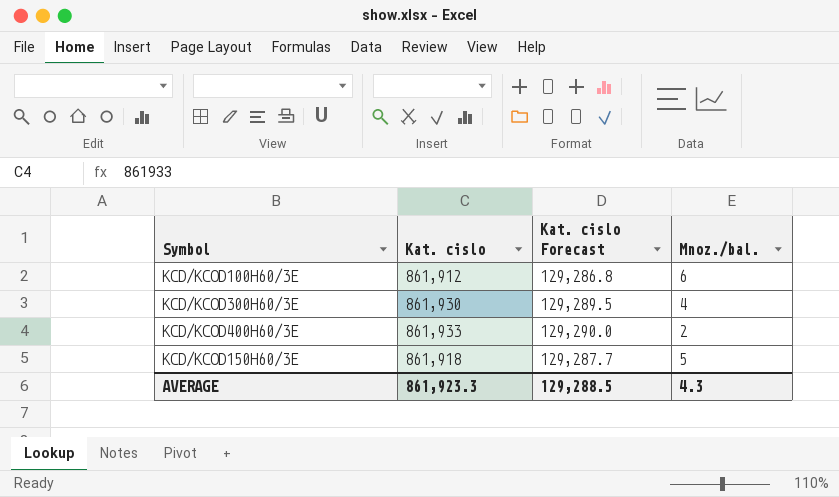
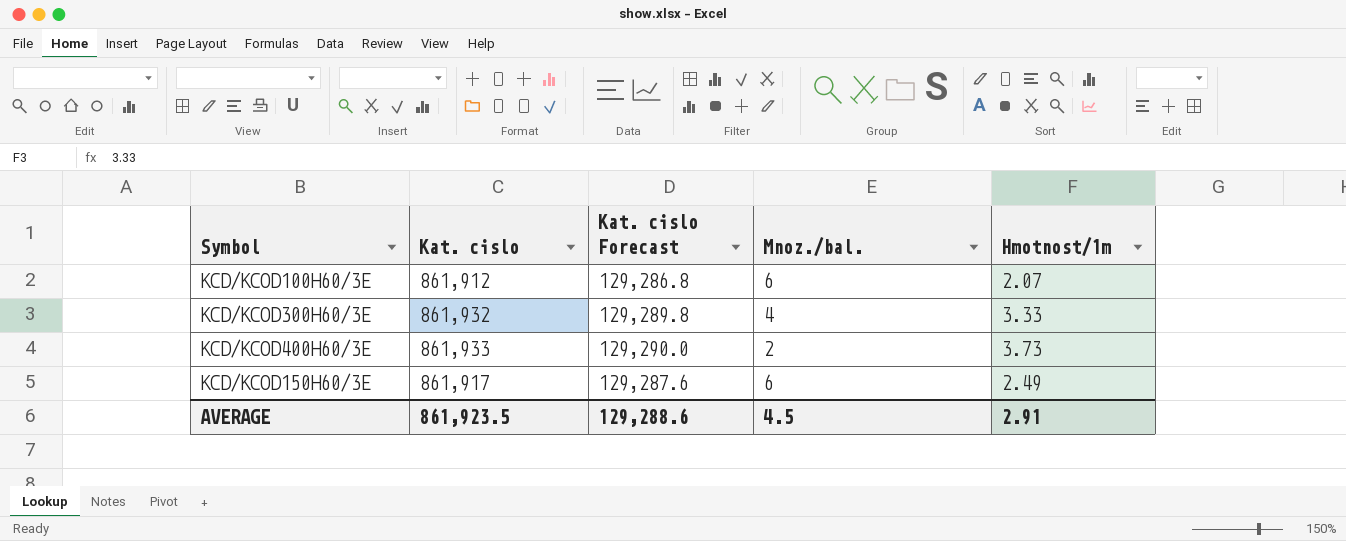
column Hmotnost/1m | position: none -> 5
KCD/KCOD300H60/3E | Kat. cislo: 861,930 -> 861,932
KCD/KCOD300H60/3E | Kat. cislo Forecast: 129,289.5 -> 129,289.8
KCD/KCOD150H60/3E | Kat. cislo: 861,918 -> 861,917
KCD/KCOD150H60/3E | Kat. cislo Forecast: 129,287.7 -> 129,287.6
KCD/KCOD150H60/3E | Mnoz./bal.: 5 -> 6
AVERAGE | Kat. cislo: 861,923.3 -> 861,923.5
AVERAGE | Kat. cislo Forecast: 129,288.5 -> 129,288.6
AVERAGE | Mnoz./bal.: 4.3 -> 4.5

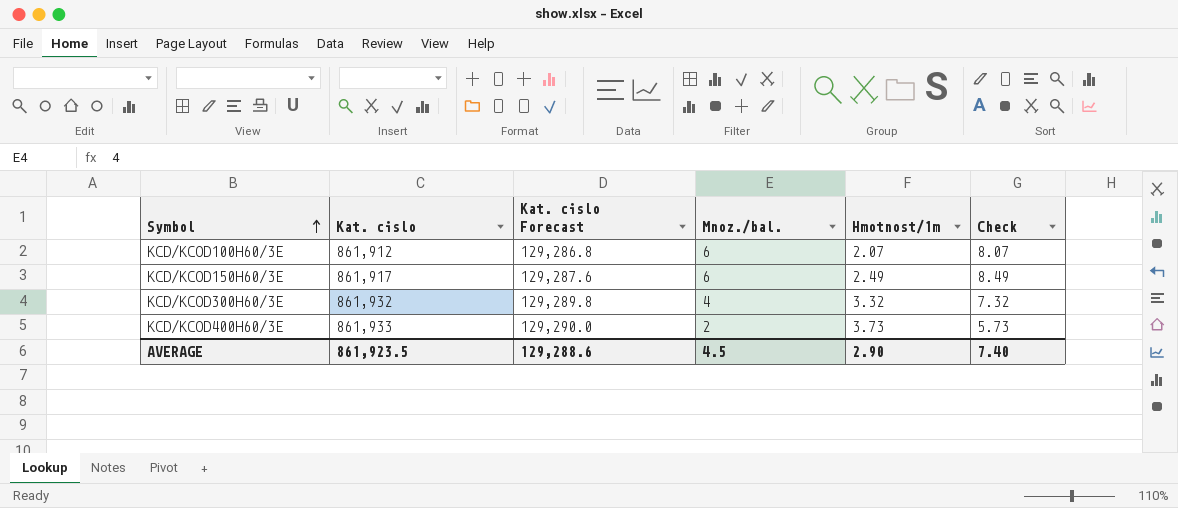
row order: none -> Symbol ascending
column Check | formula: none -> [Mnoz./bal.] + [Hmotnost/1m]
KCD/KCOD300H60/3E | Hmotnost/1m: 3.33 -> 3.32
AVERAGE | Hmotnost/1m: 2.91 -> 2.90

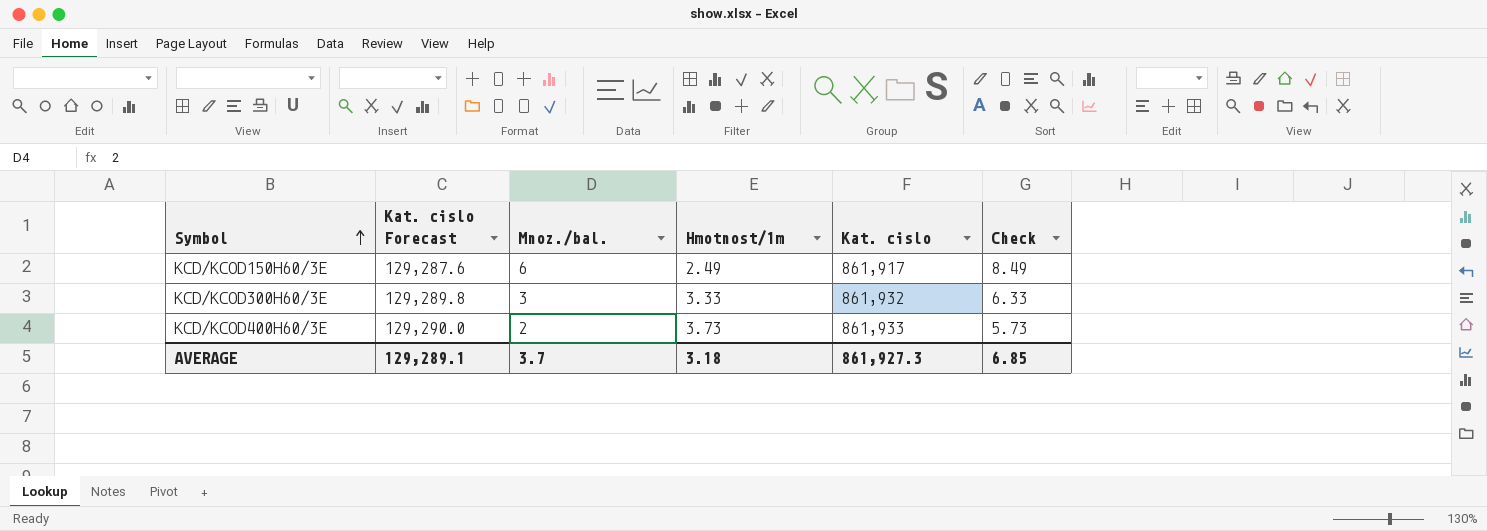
column Kat. cislo | position: 2 -> 5
row KCD/KCOD100H60/3E: 861,912 | 129,286.8 | 6 | 2.07 | 8.07 -> none
KCD/KCOD300H60/3E | Mnoz./bal.: 4 -> 3
KCD/KCOD300H60/3E | Hmotnost/1m: 3.32 -> 3.33
KCD/KCOD300H60/3E | Check: 7.32 -> 6.33
AVERAGE | Kat. cislo Forecast: 129,288.6 -> 129,289.1
AVERAGE | Mnoz./bal.: 4.5 -> 3.7
AVERAGE | Hmotnost/1m: 2.90 -> 3.18
AVERAGE | Kat. cislo: 861,923.5 -> 861,927.3
AVERAGE | Check: 7.40 -> 6.85

